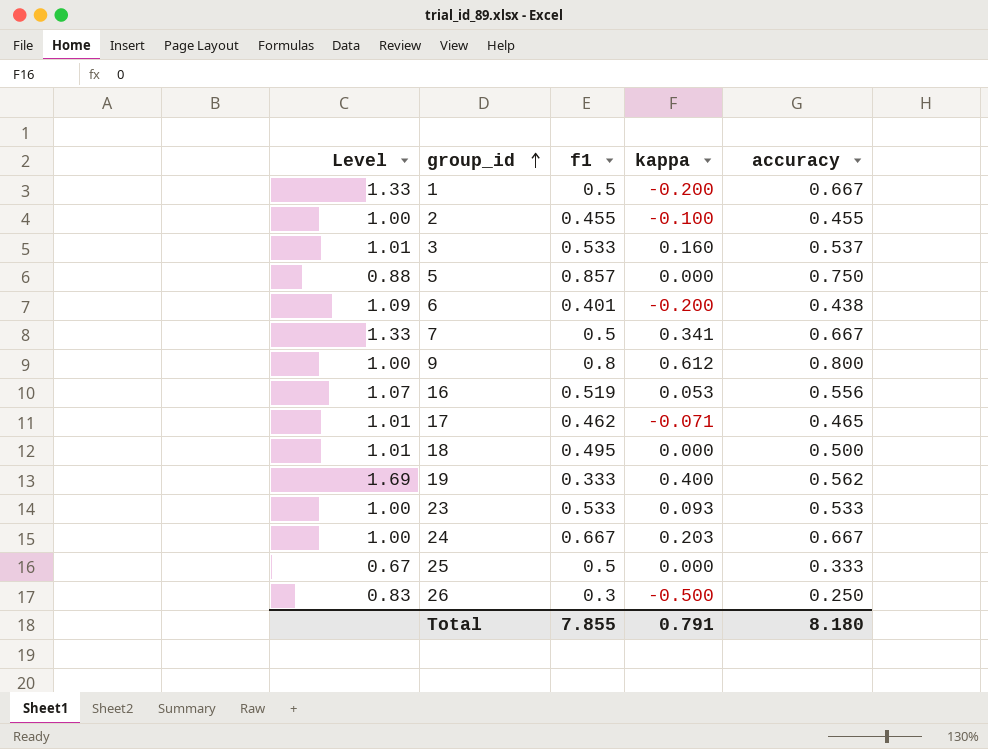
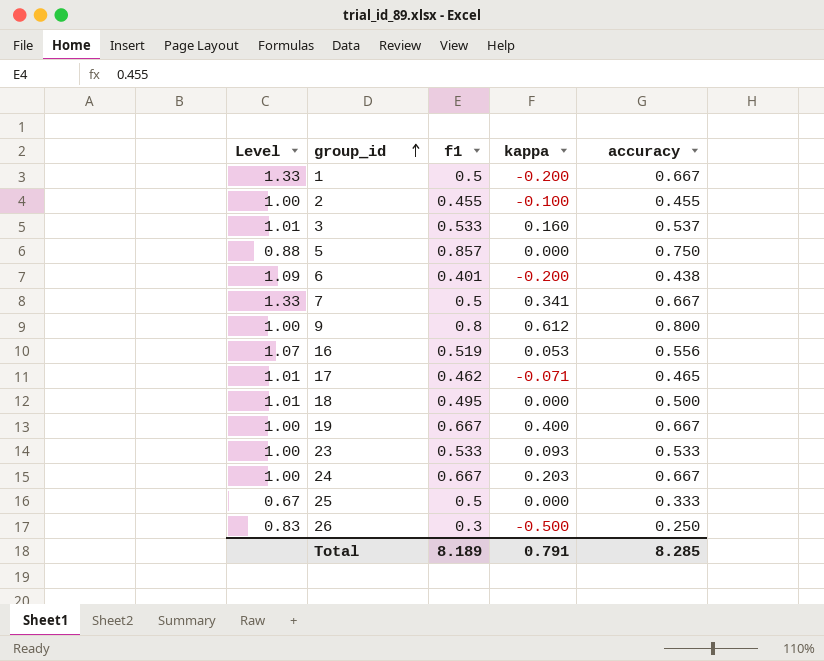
19 | Level: 1.69 -> 1.00
19 | f1: 0.333 -> 0.667
19 | accuracy: 0.562 -> 0.667
Total | f1: 7.855 -> 8.189
Total | accuracy: 8.180 -> 8.285

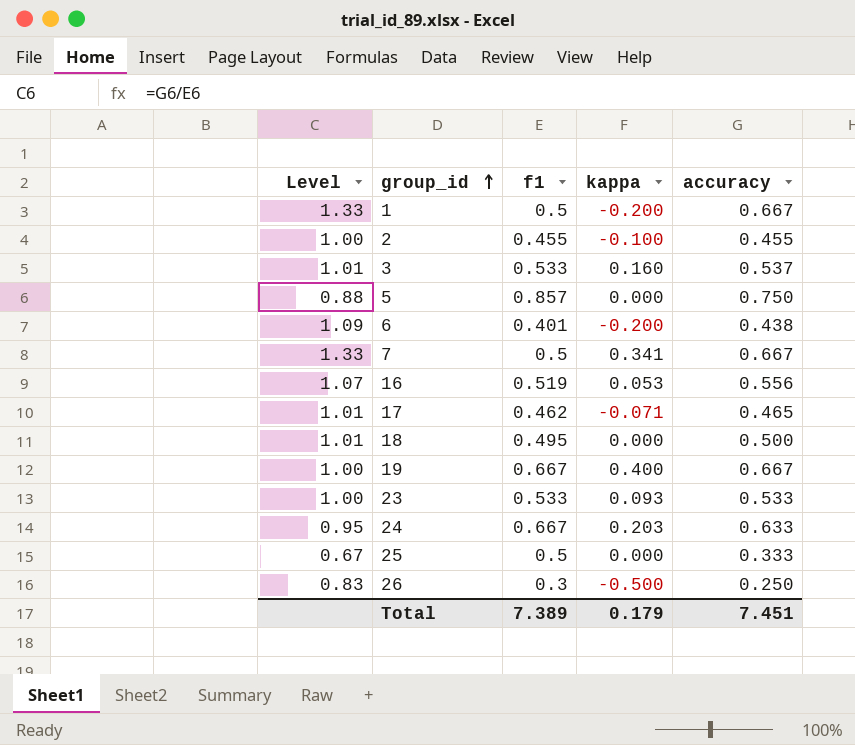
row 9: 1.00 | 0.8 | 0.612 | 0.800 -> none
24 | Level: 1.00 -> 0.95
24 | accuracy: 0.667 -> 0.633
Total | f1: 8.189 -> 7.389
Total | kappa: 0.791 -> 0.179
Total | accuracy: 8.285 -> 7.451

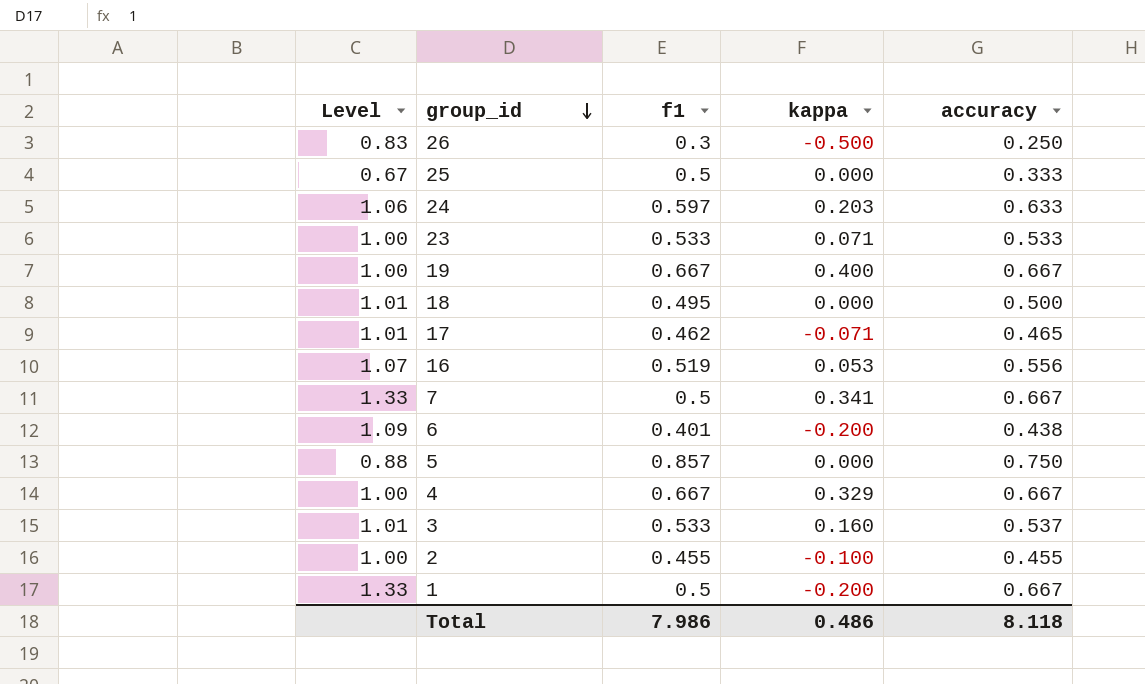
row order: group_id ascending -> group_id descending
24 | Level: 0.95 -> 1.06
24 | f1: 0.667 -> 0.597
23 | kappa: 0.093 -> 0.071
row 4: none -> 1.00 | 0.667 | 0.329 | 0.667
Total | f1: 7.389 -> 7.986
Total | kappa: 0.179 -> 0.486
Total | accuracy: 7.451 -> 8.118

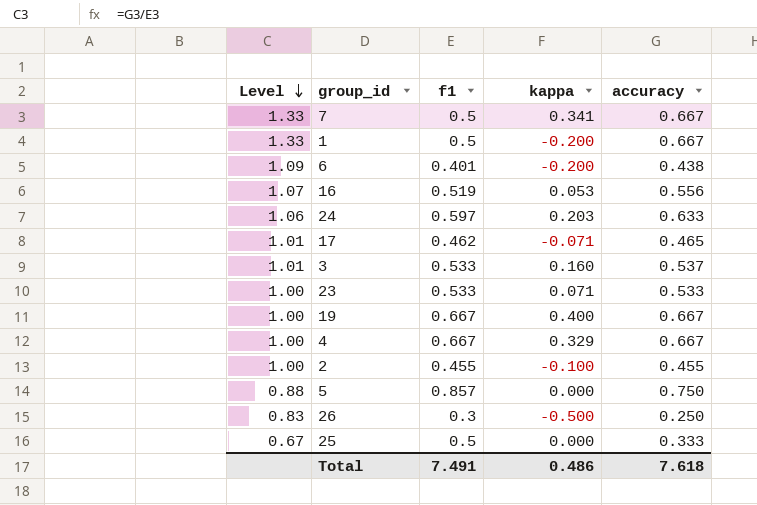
row order: group_id descending -> Level descending
row 18: 1.01 | 0.495 | 0.000 | 0.500 -> none
Total | f1: 7.986 -> 7.491
Total | accuracy: 8.118 -> 7.618

